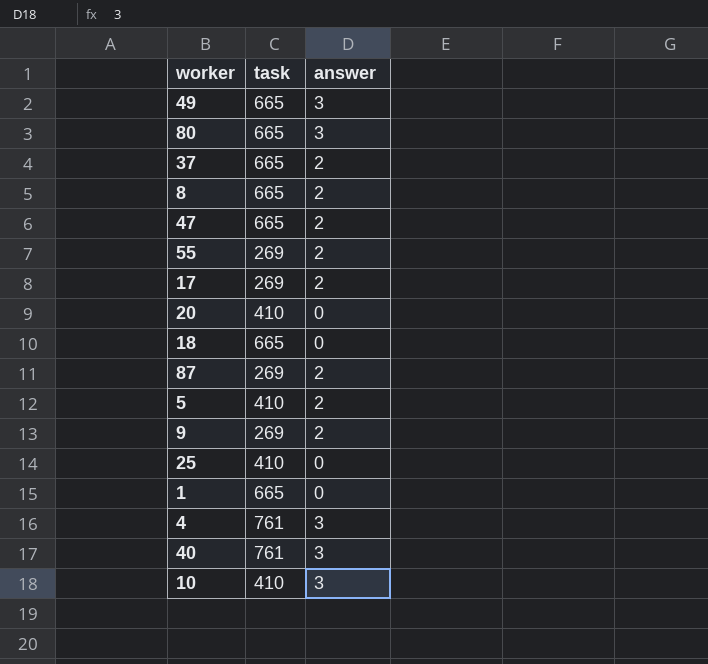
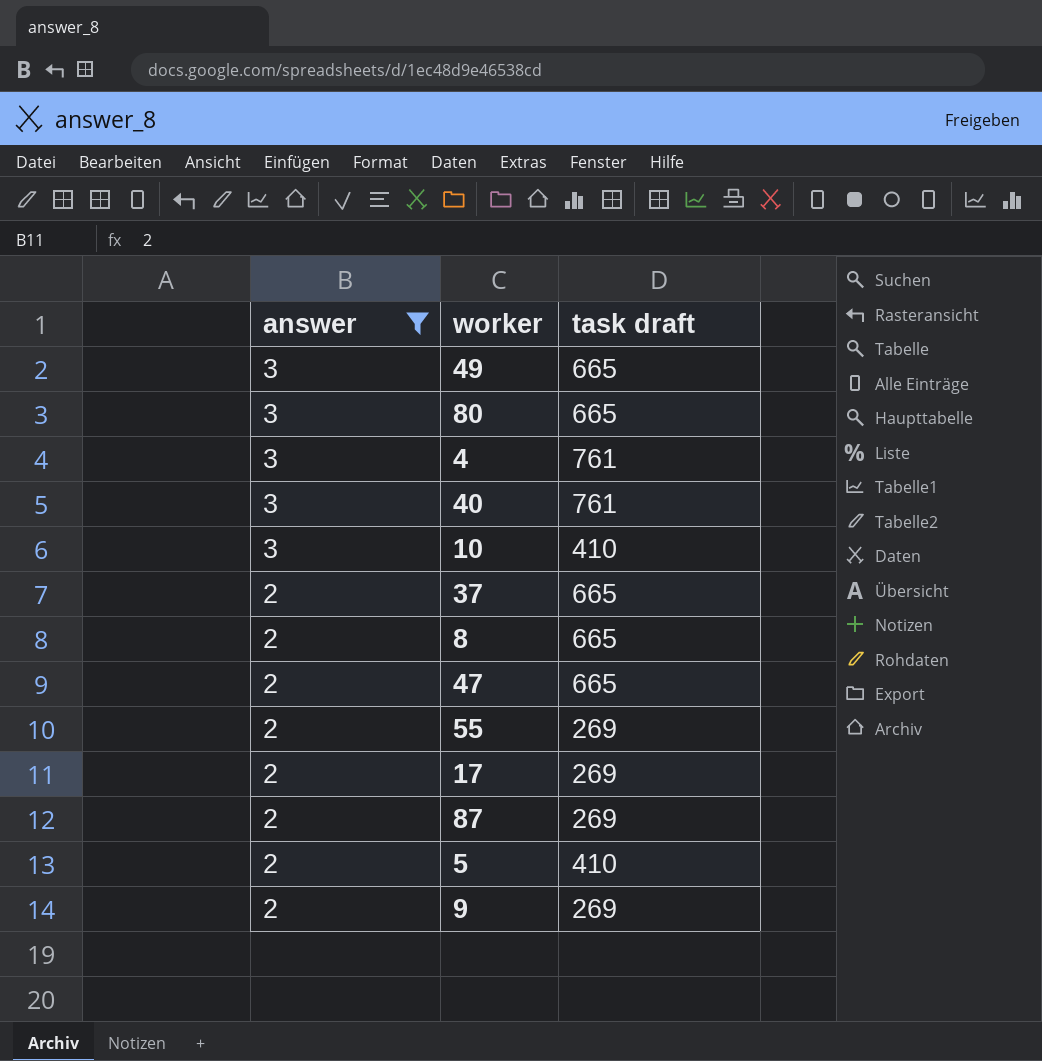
filter: none -> answer != 0
row order: none -> answer descending
column answer | position: 3 -> 1
column name: task -> task draft

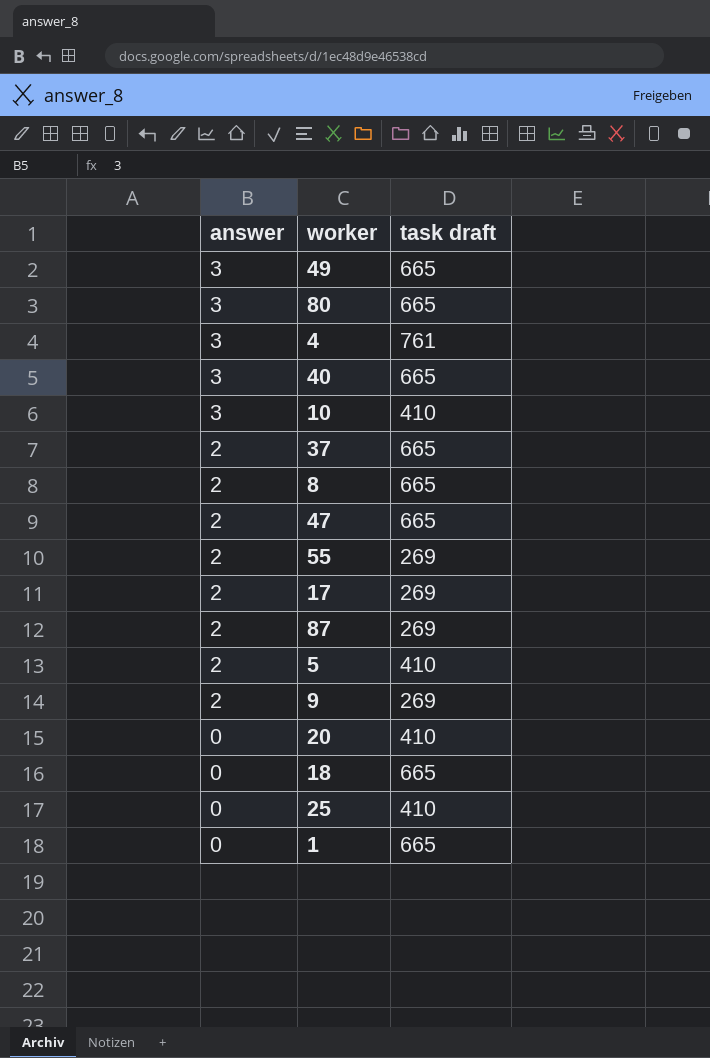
filter: answer != 0 -> none
40 | task draft: 761 -> 665

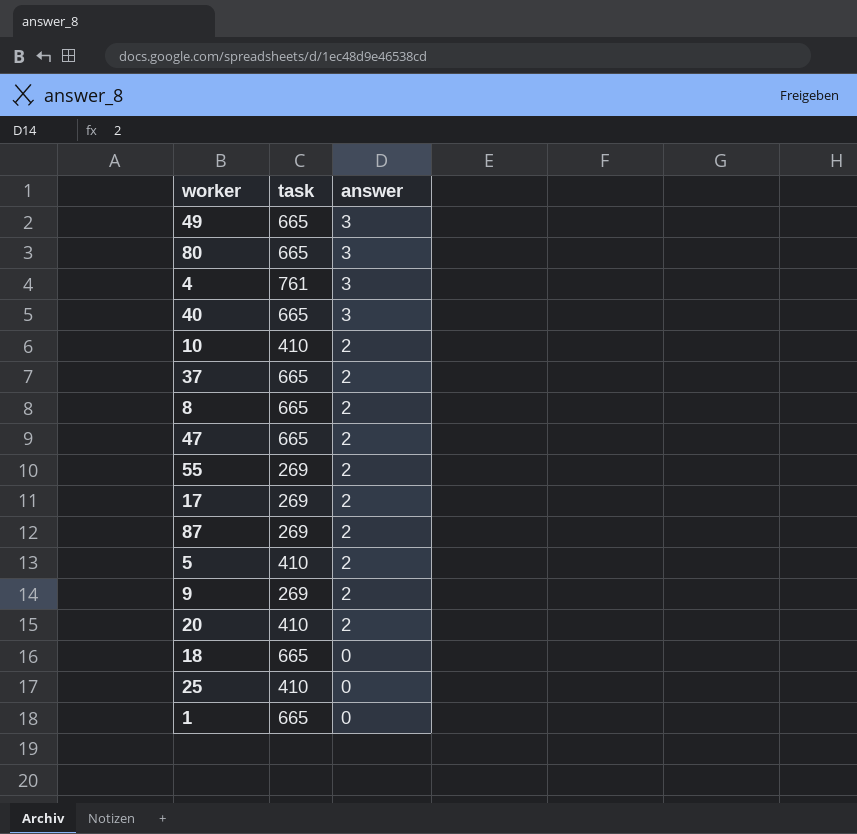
column name: task draft -> task
column answer | position: 1 -> 3
10 | answer: 3 -> 2
20 | answer: 0 -> 2

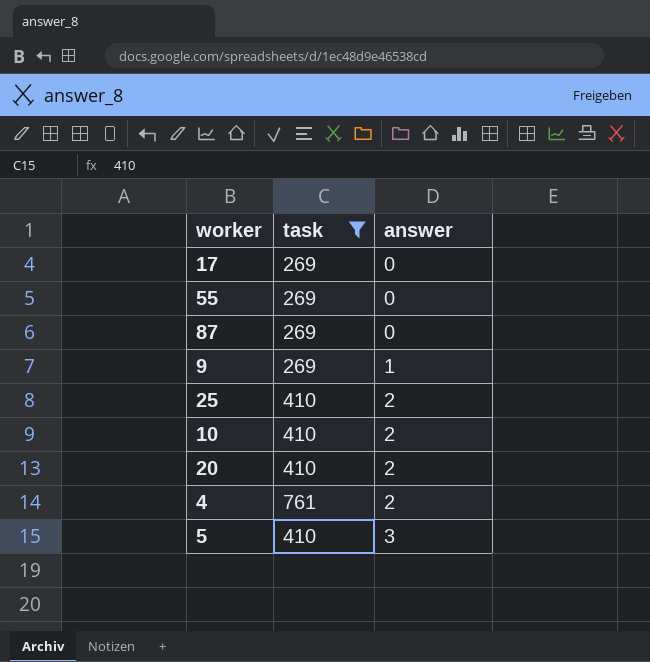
filter: none -> task != 665
row order: answer descending -> answer ascending
17 | answer: 2 -> 0
55 | answer: 2 -> 0
87 | answer: 2 -> 0
9 | answer: 2 -> 1
25 | answer: 0 -> 2
4 | answer: 3 -> 2
5 | answer: 2 -> 3

